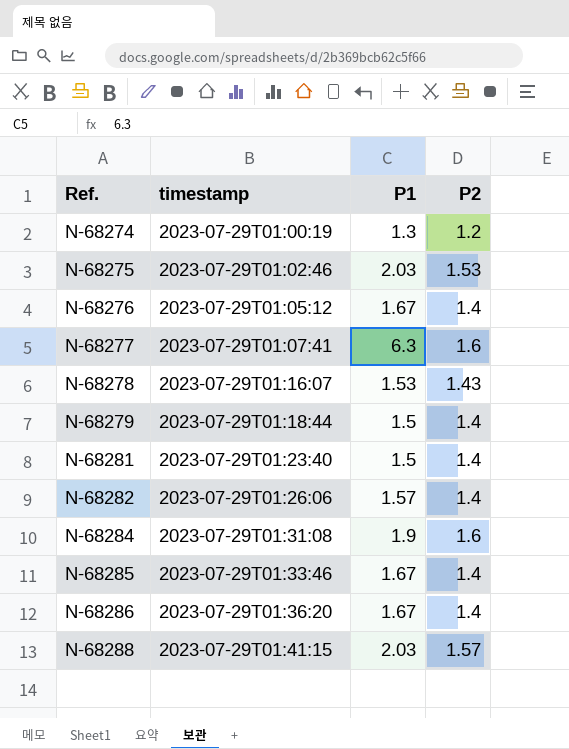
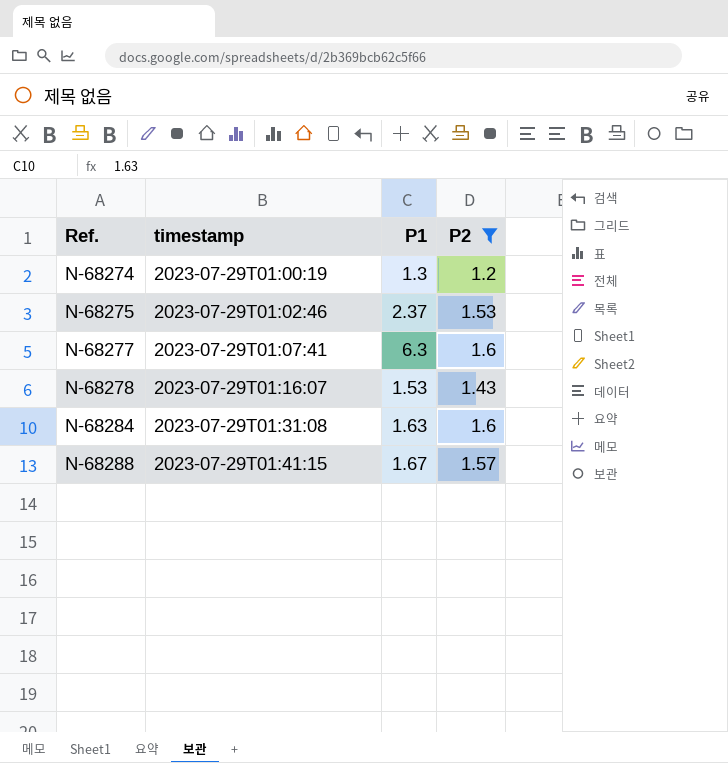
filter: none -> P2 != 1.4
N-68275 | P1: 2.03 -> 2.37
N-68284 | P1: 1.9 -> 1.63
N-68288 | P1: 2.03 -> 1.67

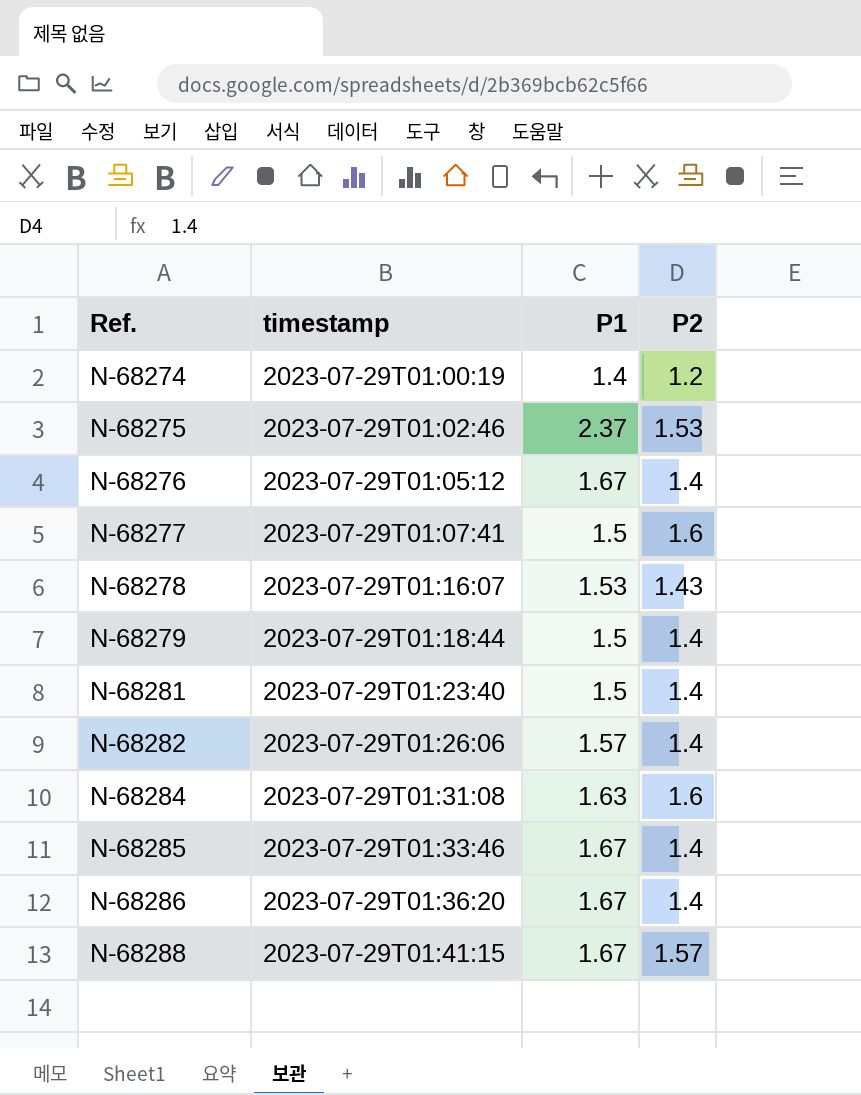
filter: P2 != 1.4 -> none
N-68274 | P1: 1.3 -> 1.4
N-68277 | P1: 6.3 -> 1.5

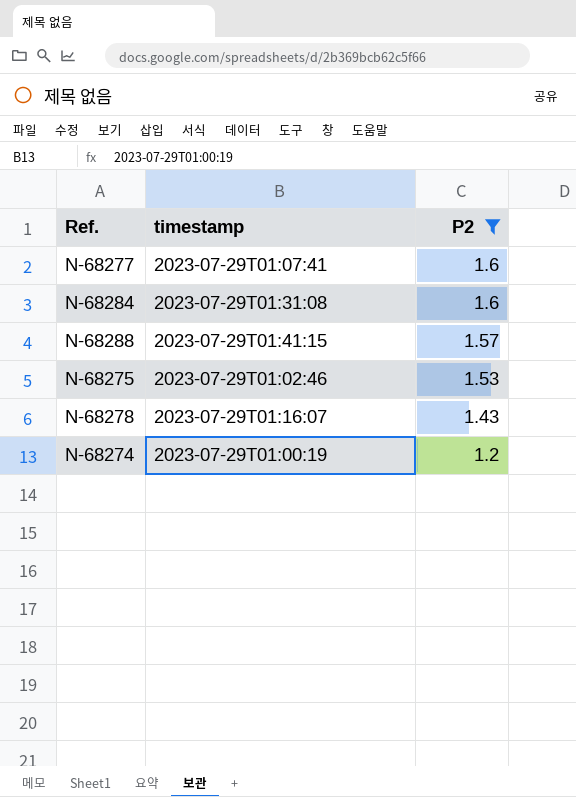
filter: none -> P2 != 1.4
row order: Ref. ascending -> P2 descending
column P1 | position: 3 -> none

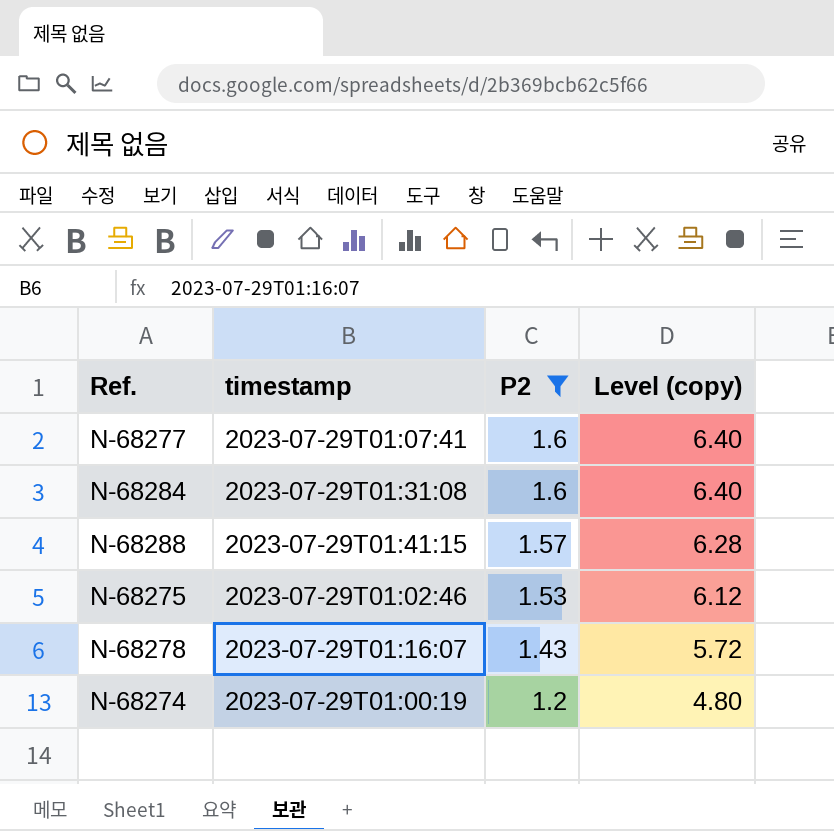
column Level (copy) | formula: none -> [P2] * 4

